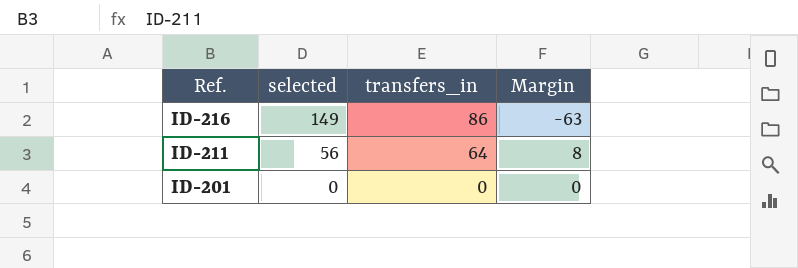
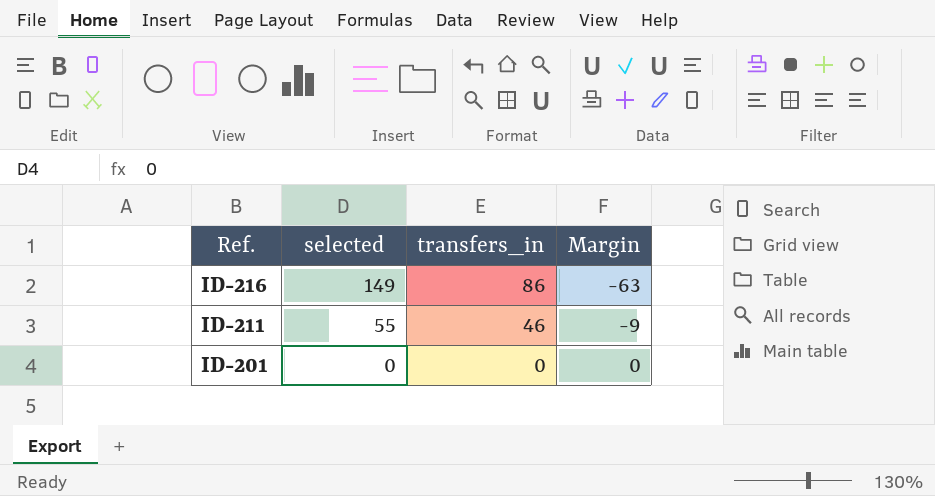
ID-211 | selected: 56 -> 55
ID-211 | transfers_in: 64 -> 46
ID-211 | Margin: 8 -> -9

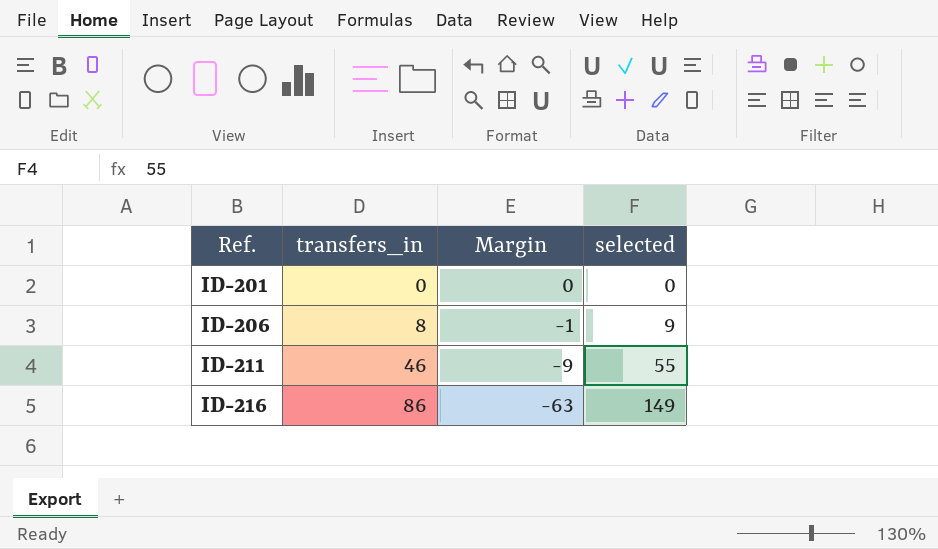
row order: Ref. descending -> Ref. ascending
column selected | position: 2 -> 4
row ID-206: none -> 8 | -1 | 9

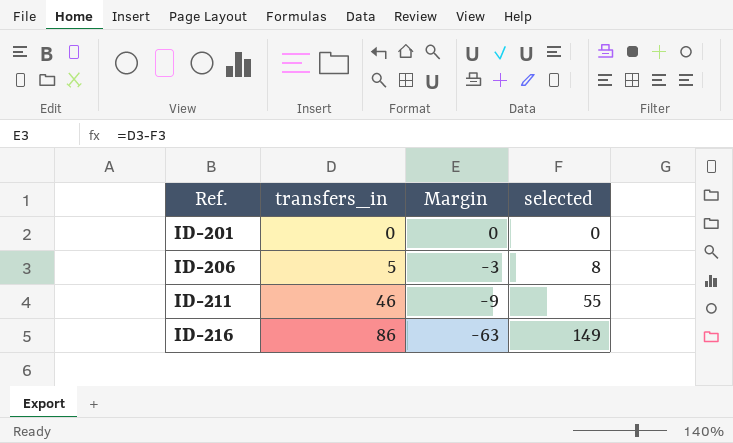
ID-206 | transfers_in: 8 -> 5
ID-206 | Margin: -1 -> -3
ID-206 | selected: 9 -> 8

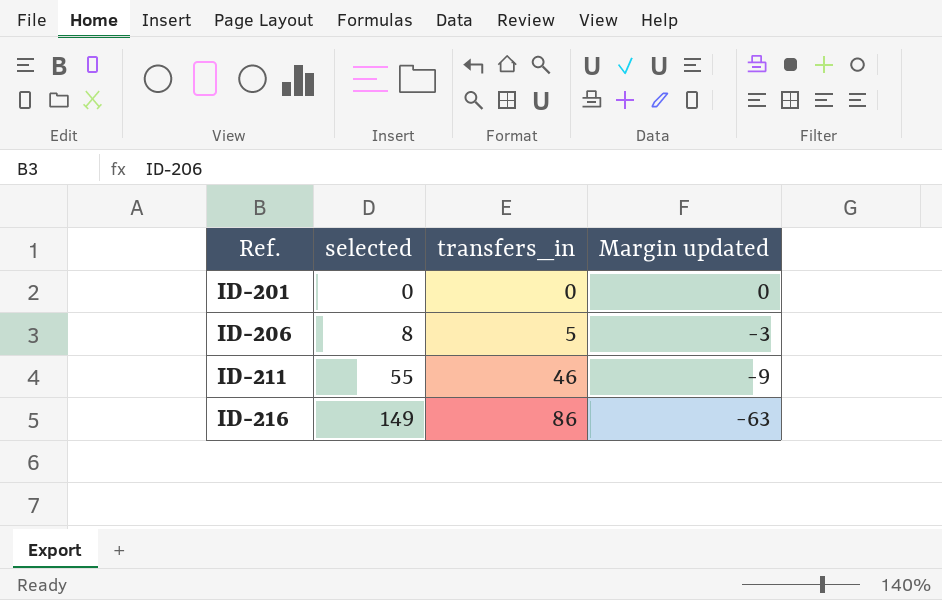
column selected | position: 4 -> 2
column name: Margin -> Margin updated

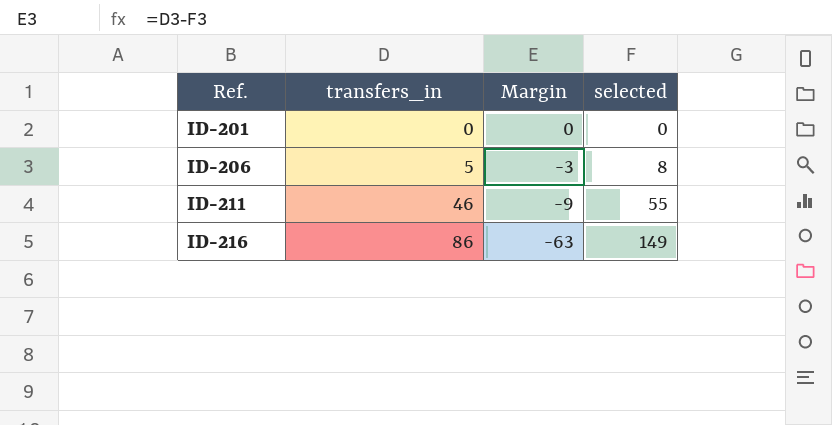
column name: Margin updated -> Margin
column selected | position: 2 -> 4

